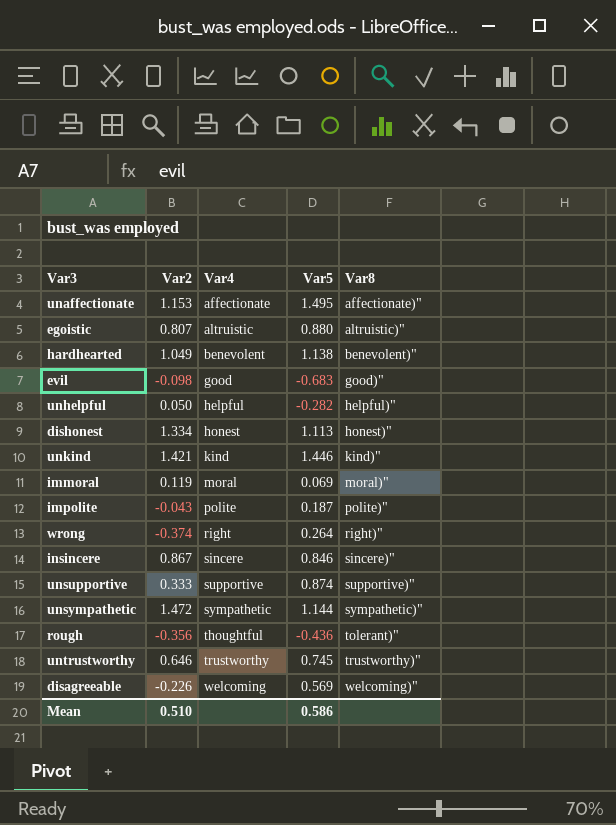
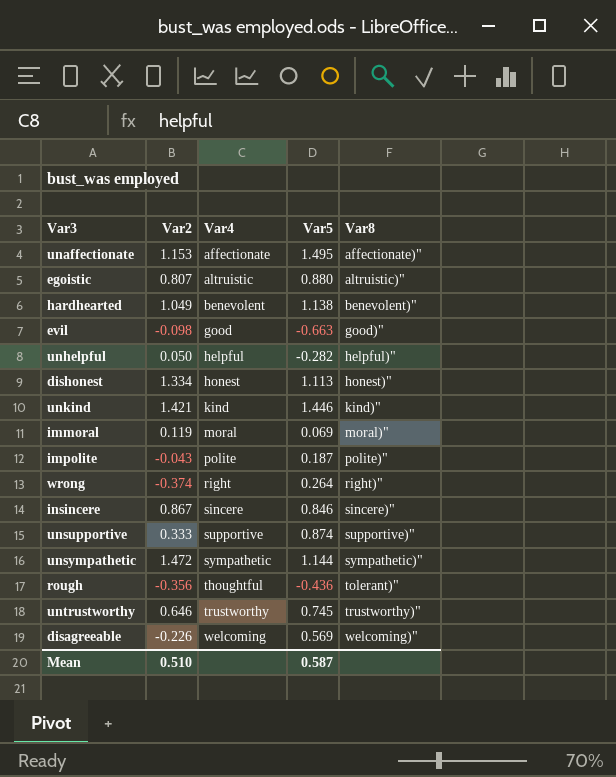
evil | Var5: -0.683 -> -0.663
Mean | Var5: 0.586 -> 0.587

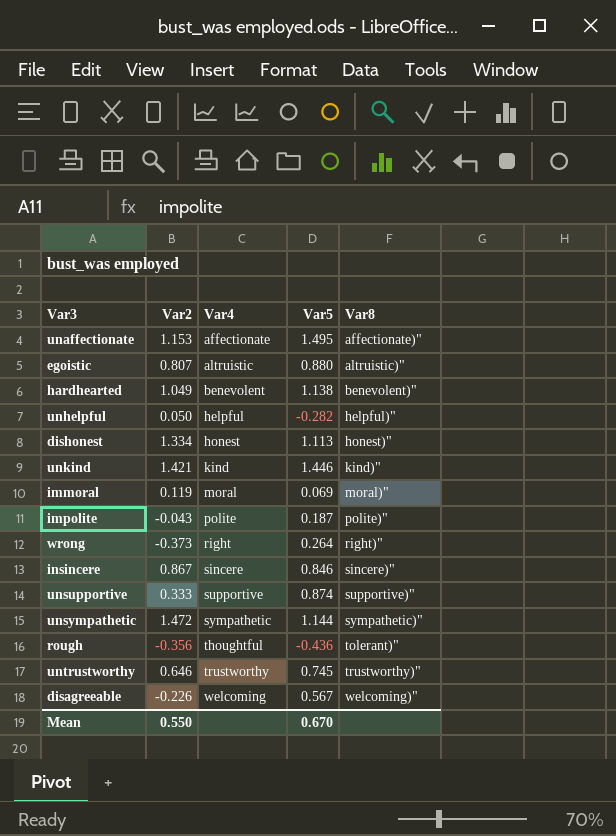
row evil: -0.098 | good | -0.663 | good)" -> none
wrong | Var2: -0.374 -> -0.373
disagreeable | Var5: 0.569 -> 0.567
Mean | Var2: 0.510 -> 0.550
Mean | Var5: 0.587 -> 0.670

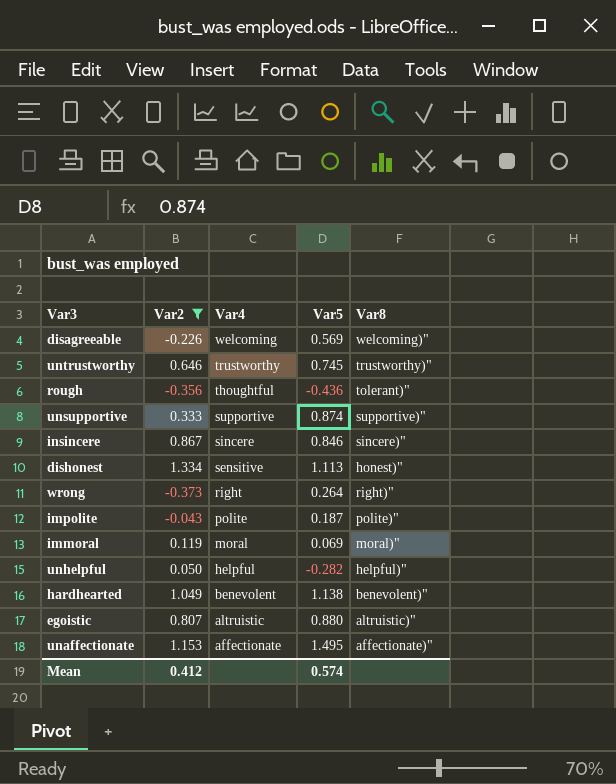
filter: none -> Var2 <= 1.334
row order: Var4 ascending -> Var4 descending
disagreeable | Var5: 0.567 -> 0.569
dishonest | Var4: honest -> sensitive
Mean | Var2: 0.550 -> 0.412
Mean | Var5: 0.670 -> 0.574

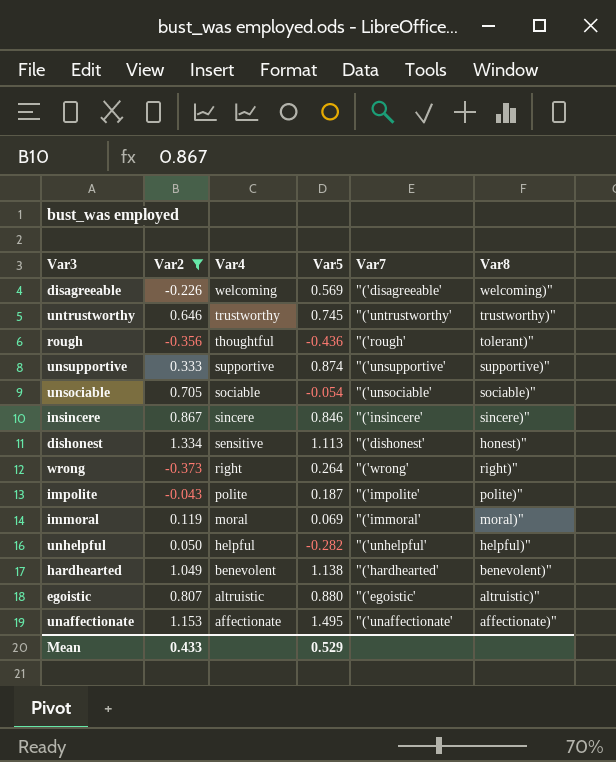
column Var7 | position: none -> 5
row unsociable: none -> 0.705 | sociable | -0.054 | "('unsociable' | sociable)"
Mean | Var2: 0.412 -> 0.433
Mean | Var5: 0.574 -> 0.529

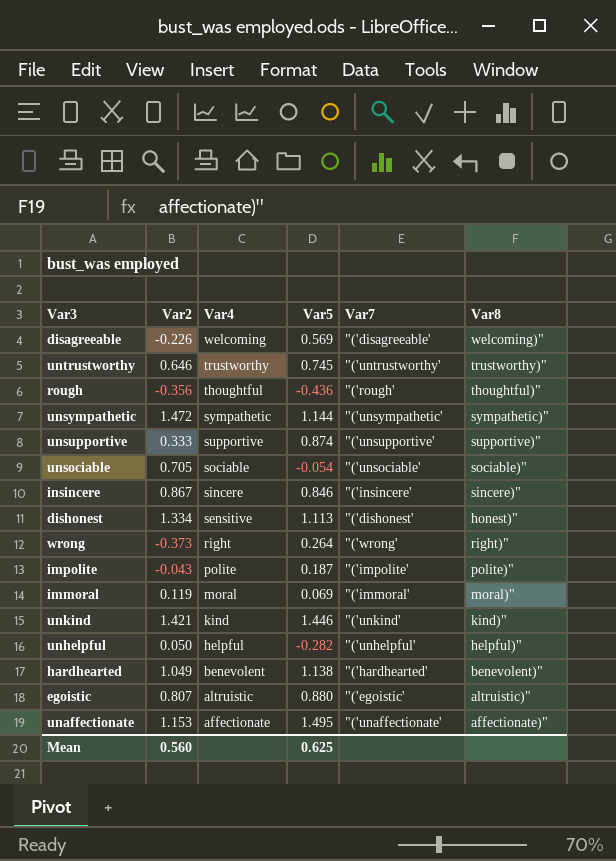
filter: Var2 <= 1.334 -> none
rough | Var8: tolerant)" -> thoughtful)"
Mean | Var2: 0.433 -> 0.560
Mean | Var5: 0.529 -> 0.625

